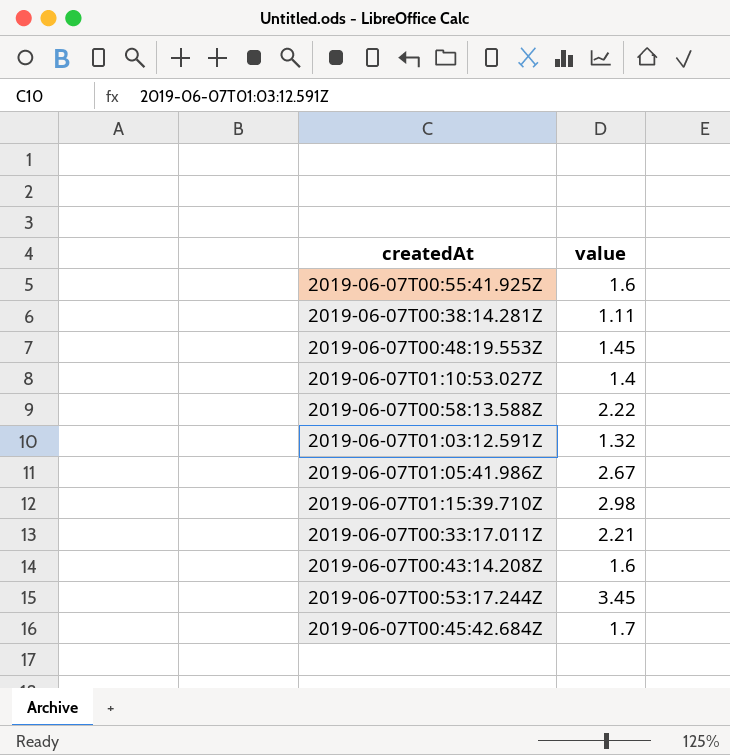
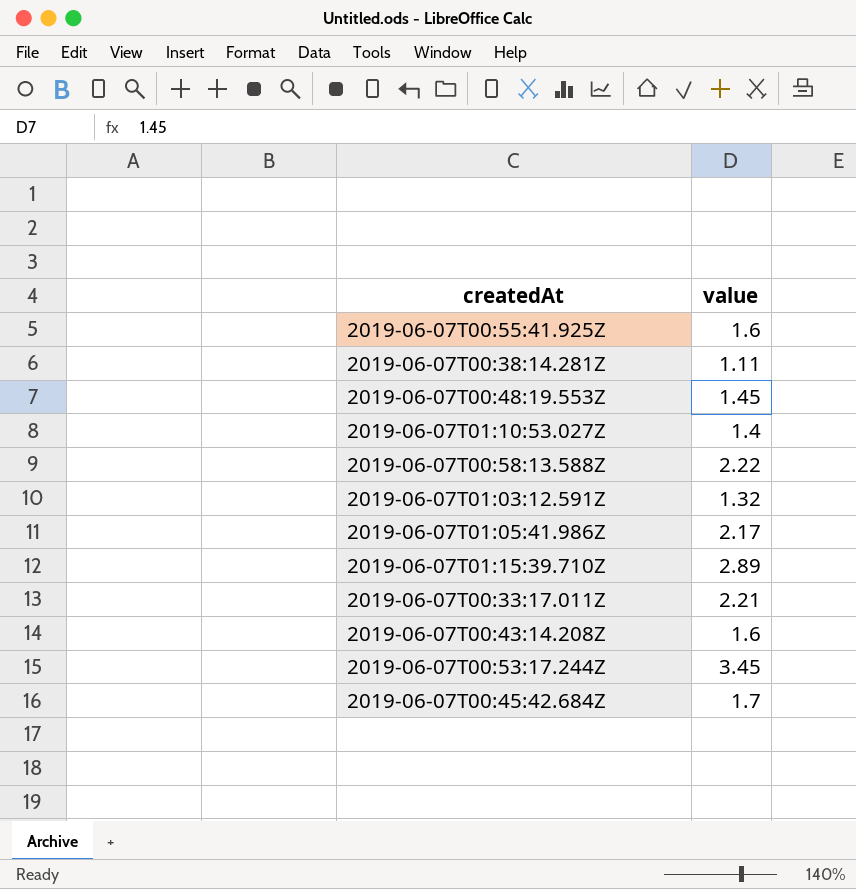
2019-06-07T01:05:41.986Z | value: 2.67 -> 2.17
2019-06-07T01:15:39.710Z | value: 2.98 -> 2.89

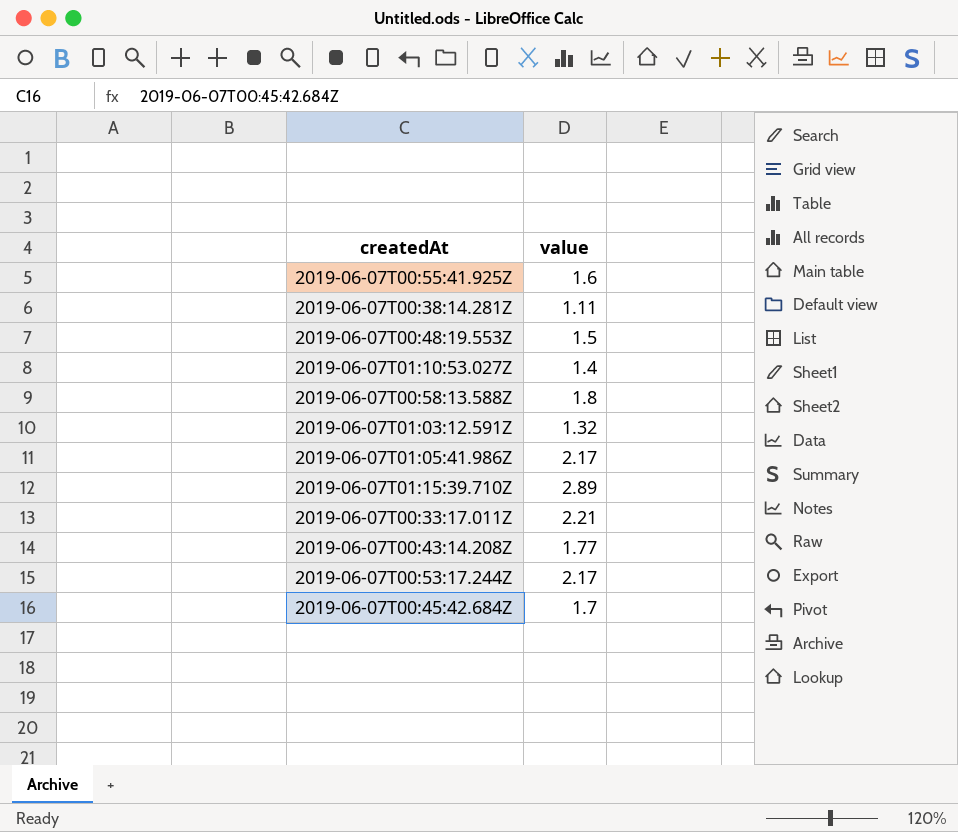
2019-06-07T00:48:19.553Z | value: 1.45 -> 1.5
2019-06-07T00:58:13.588Z | value: 2.22 -> 1.8
2019-06-07T00:43:14.208Z | value: 1.6 -> 1.77
2019-06-07T00:53:17.244Z | value: 3.45 -> 2.17

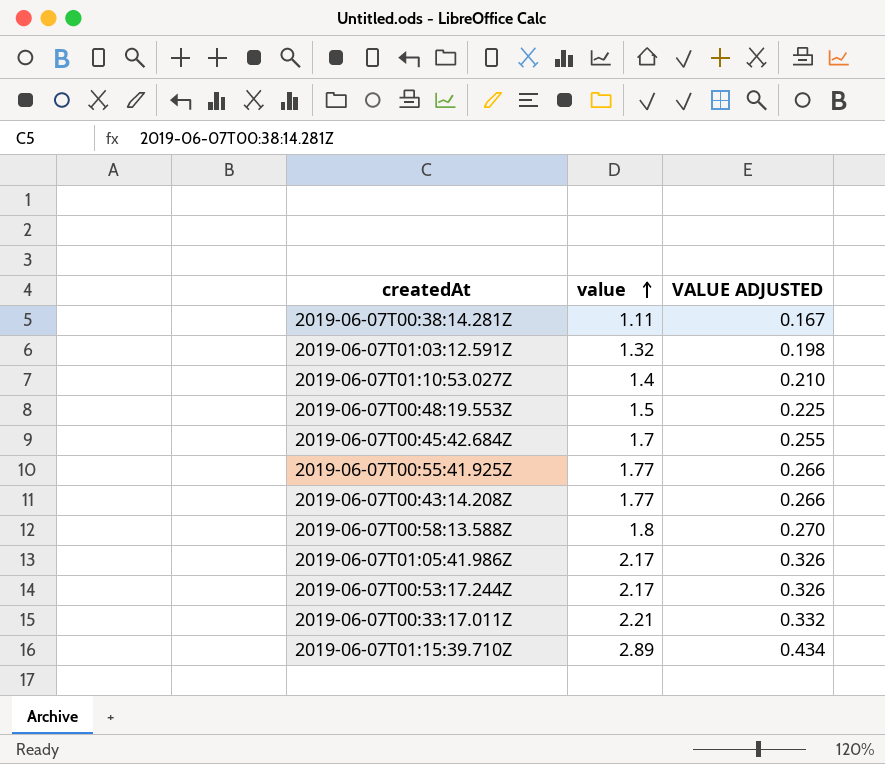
row order: none -> value ascending
column VALUE ADJUSTED | formula: none -> [value] * 0.15
2019-06-07T00:55:41.925Z | value: 1.6 -> 1.77

